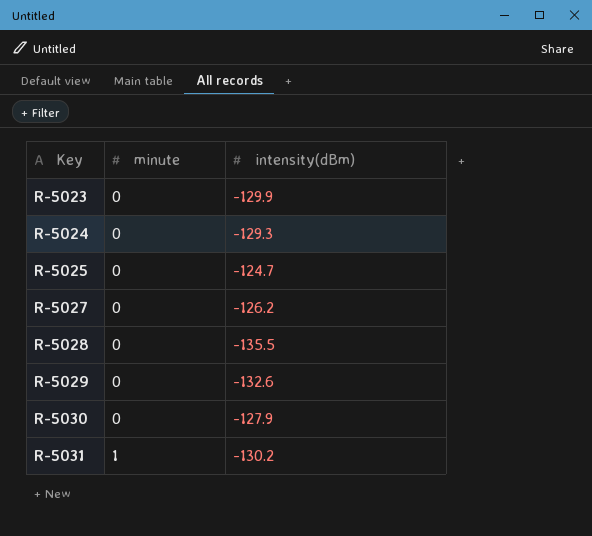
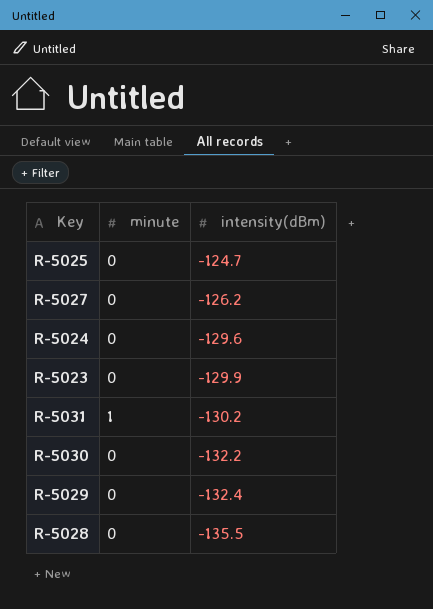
row order: Key ascending -> intensity(dBm) descending
R-5024 | intensity(dBm): -129.3 -> -129.6
R-5030 | intensity(dBm): -127.9 -> -132.2
R-5029 | intensity(dBm): -132.6 -> -132.4

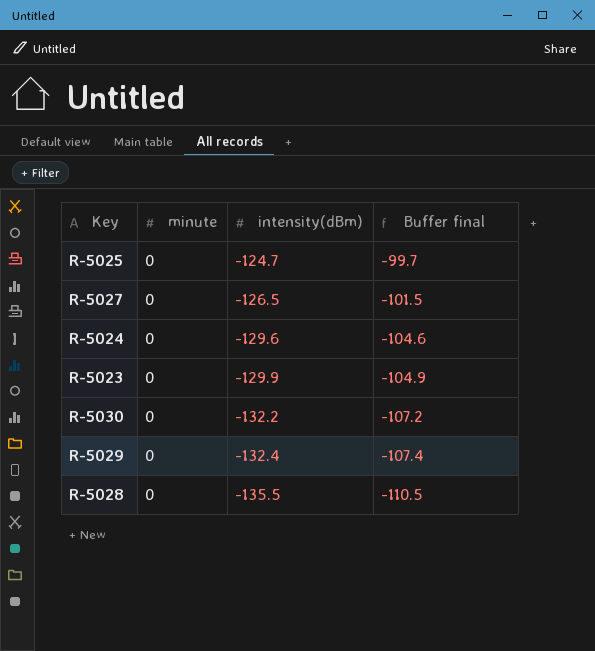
column Buffer final | formula: none -> [intensity(dBm)] + 25
row R-5031: 1 | -130.2 -> none
R-5027 | intensity(dBm): -126.2 -> -126.5

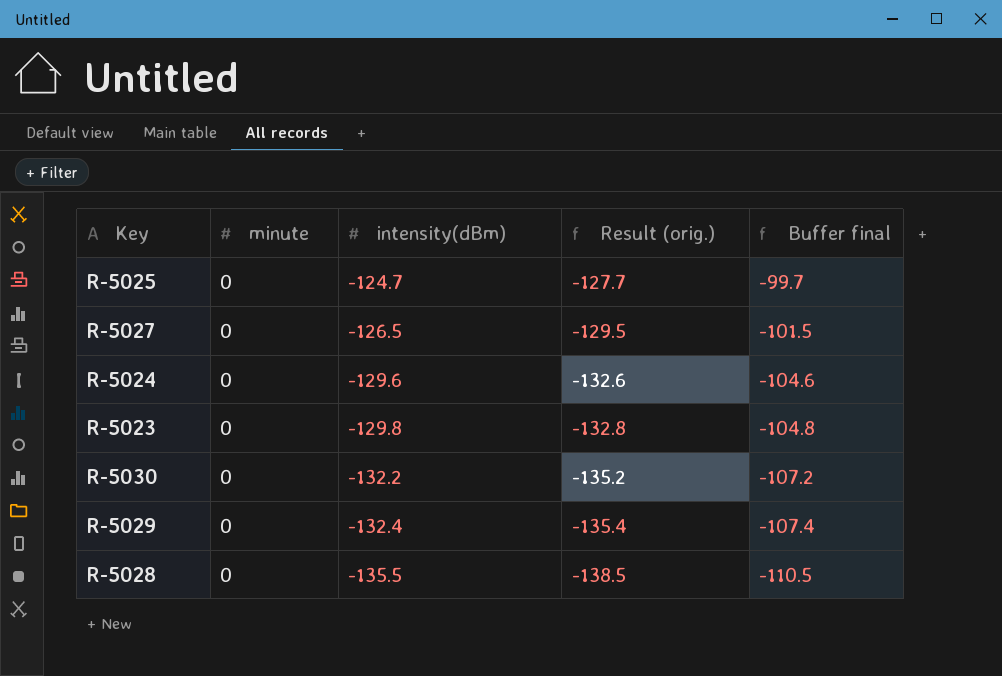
column Result (orig.) | formula: none -> [intensity(dBm)] - 3
R-5023 | intensity(dBm): -129.9 -> -129.8
R-5023 | Buffer final: -104.9 -> -104.8

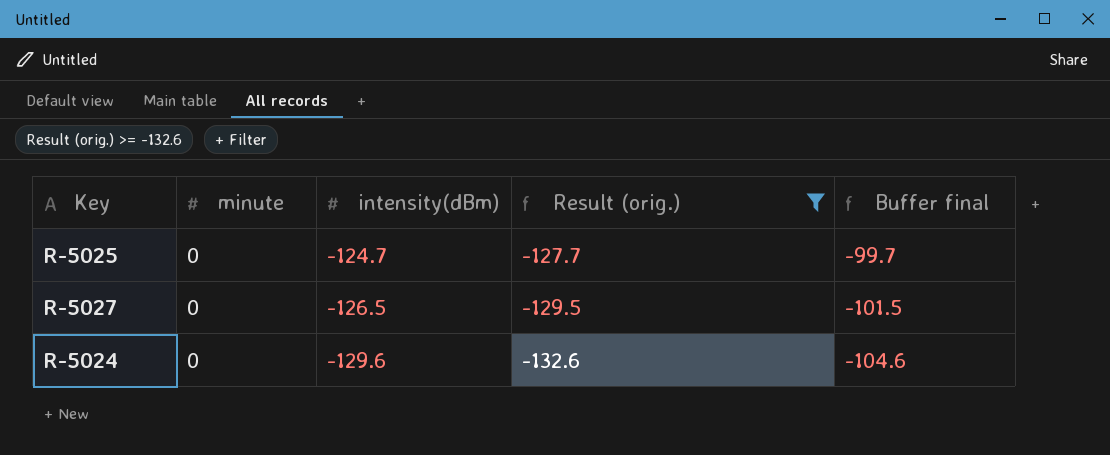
filter: none -> Result (orig.) >= -132.6

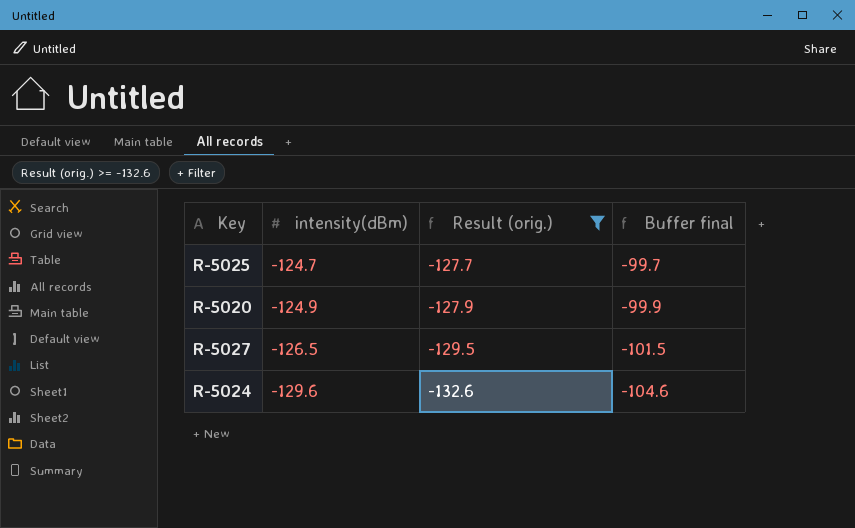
column minute | position: 2 -> none
row R-5020: none -> -124.9 | -127.9 | -99.9

